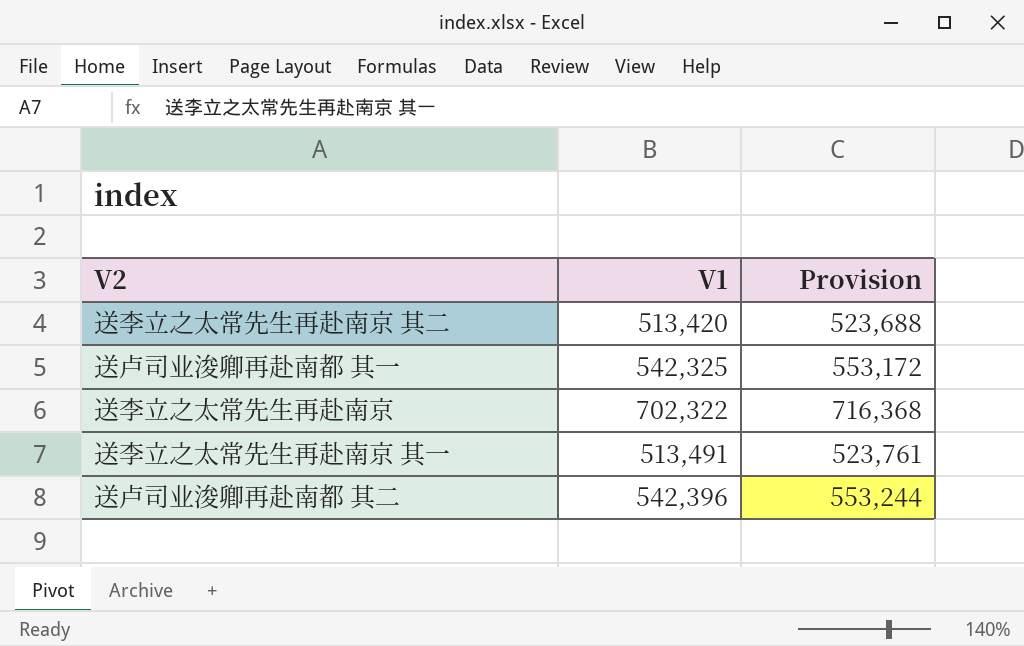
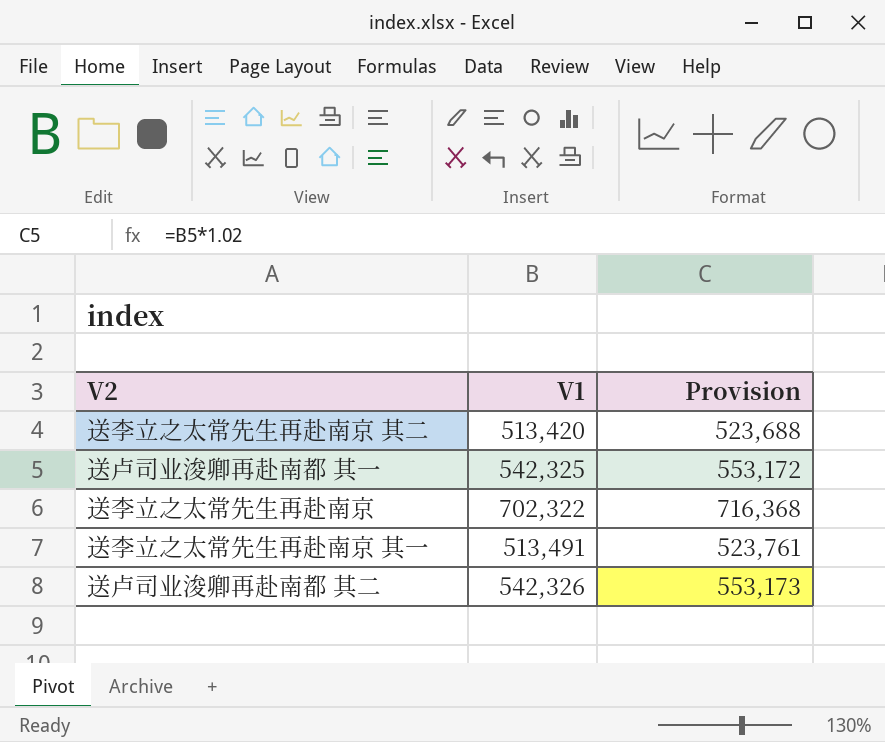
送卢司业浚卿再赴南都 其二 | V1: 542,396 -> 542,326
送卢司业浚卿再赴南都 其二 | Provision: 553,244 -> 553,173

